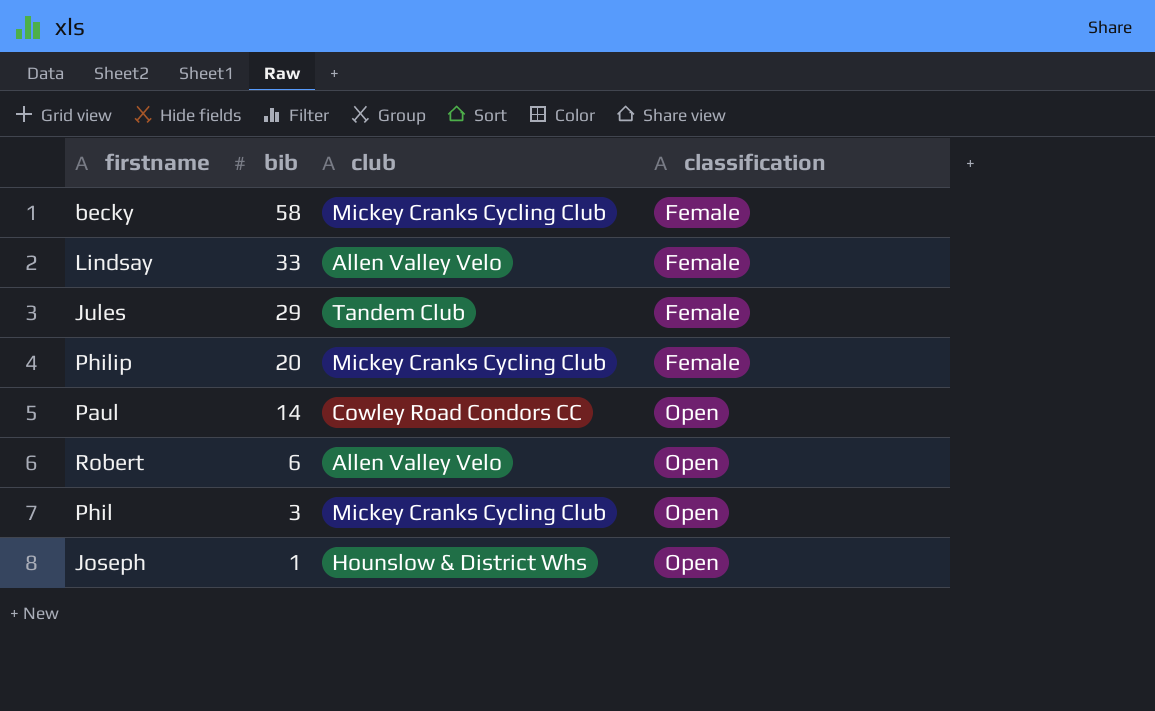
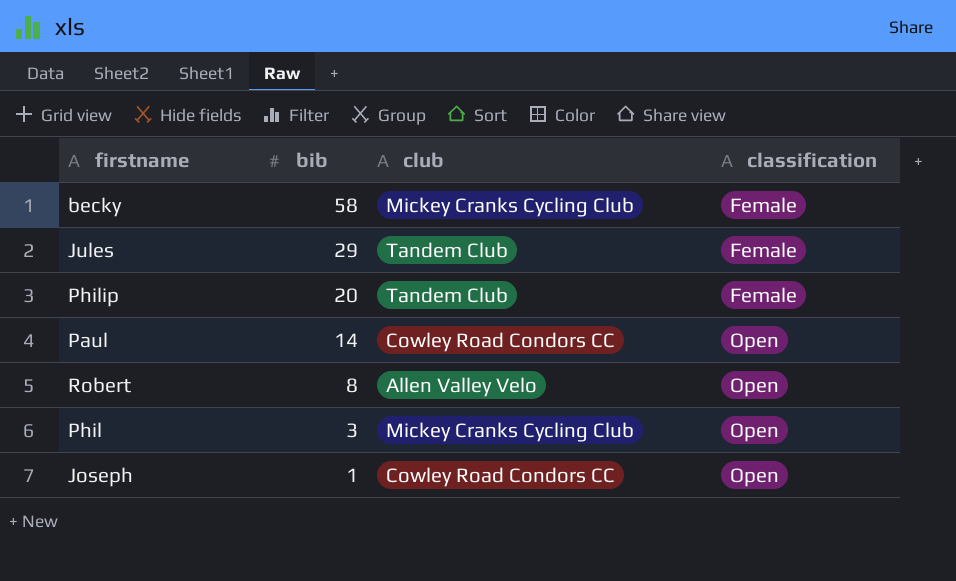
row Lindsay: 33 | Allen Valley Velo | Female -> none
Philip | club: Mickey Cranks Cycling Club -> Tandem Club
Robert | bib: 6 -> 8
Joseph | club: Hounslow & District Whs -> Cowley Road Condors CC

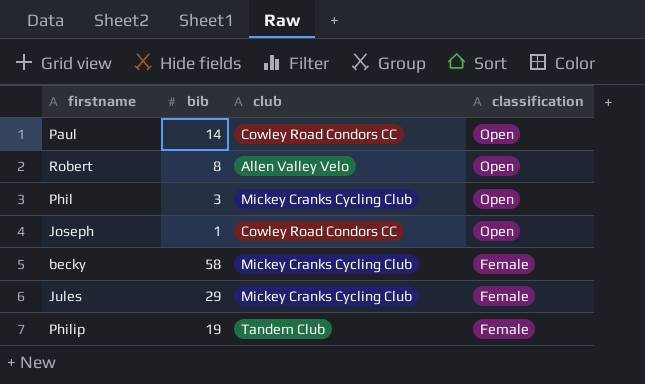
row order: bib descending -> classification descending
Jules | club: Tandem Club -> Mickey Cranks Cycling Club
Philip | bib: 20 -> 19

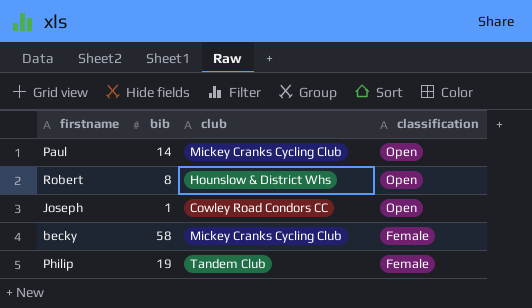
row Phil: 3 | Mickey Cranks Cycling Club | Open -> none
row Jules: 29 | Mickey Cranks Cycling Club | Female -> none
Paul | club: Cowley Road Condors CC -> Mickey Cranks Cycling Club
Robert | club: Allen Valley Velo -> Hounslow & District Whs

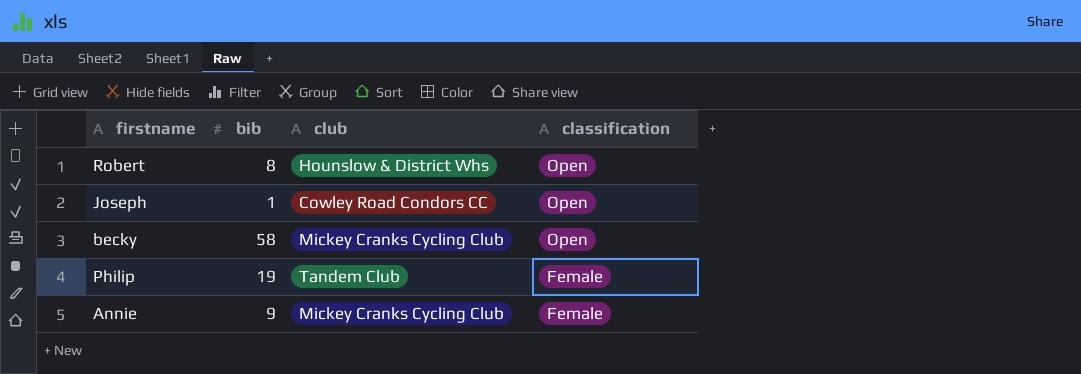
row Paul: 14 | Mickey Cranks Cycling Club | Open -> none
becky | classification: Female -> Open
row Annie: none -> 9 | Mickey Cranks Cycling Club | Female

